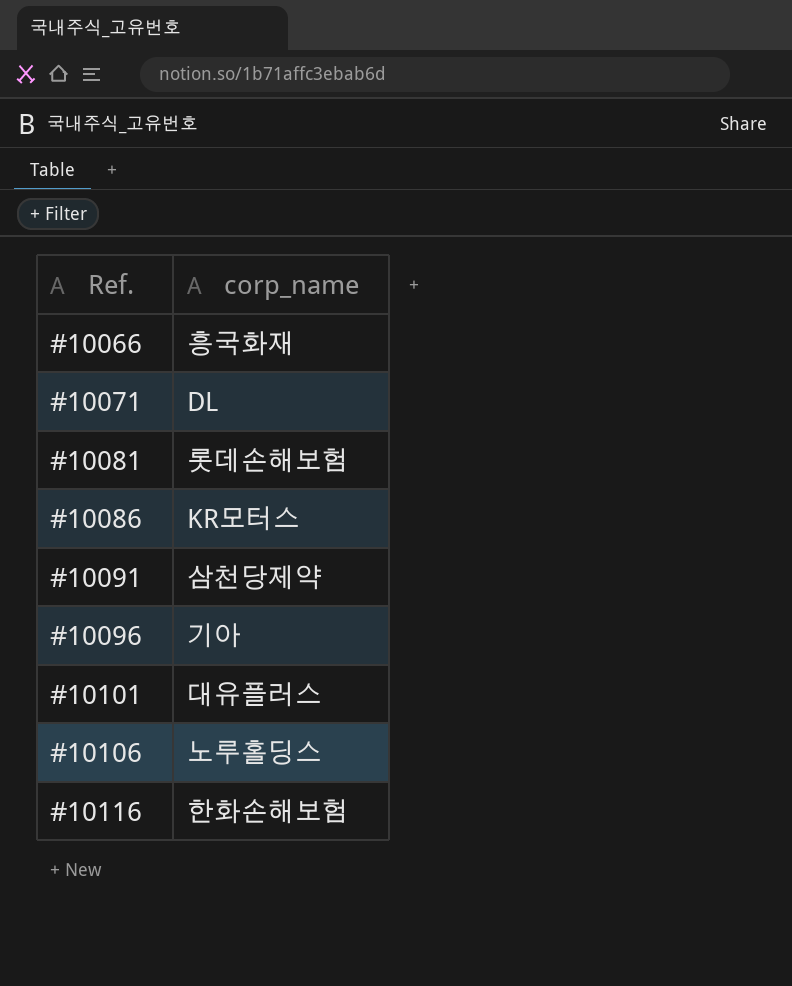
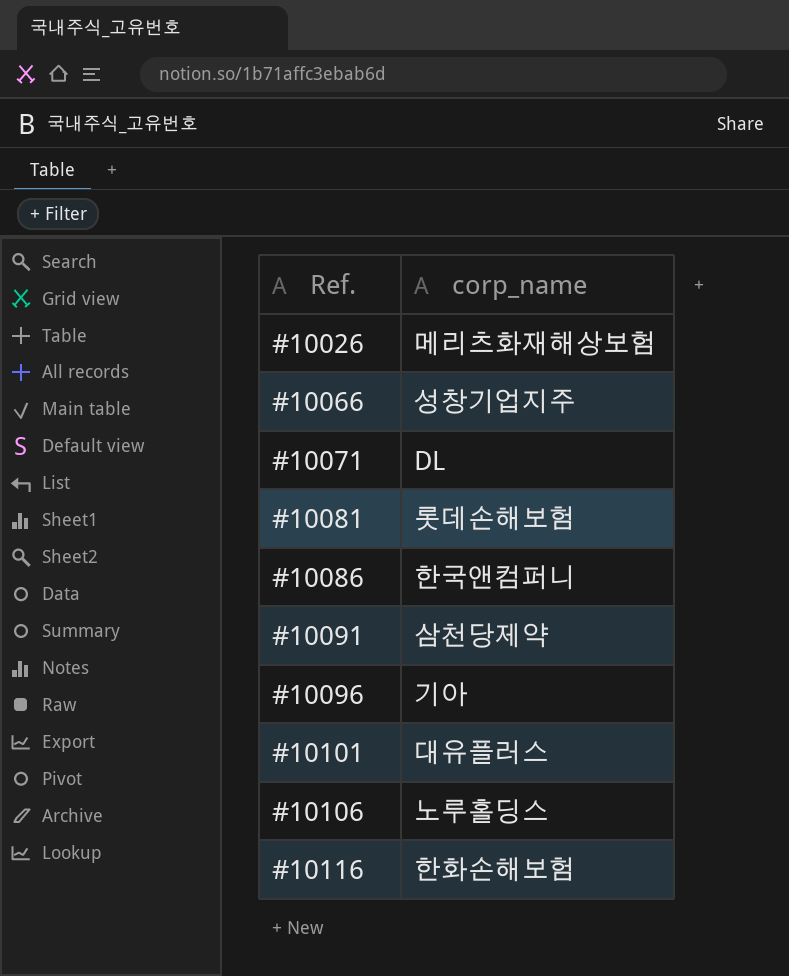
row #10026: none -> 메리츠화재해상보험
#10066 | corp_name: 흥국화재 -> 성창기업지주
#10086 | corp_name: KR모터스 -> 한국앤컴퍼니

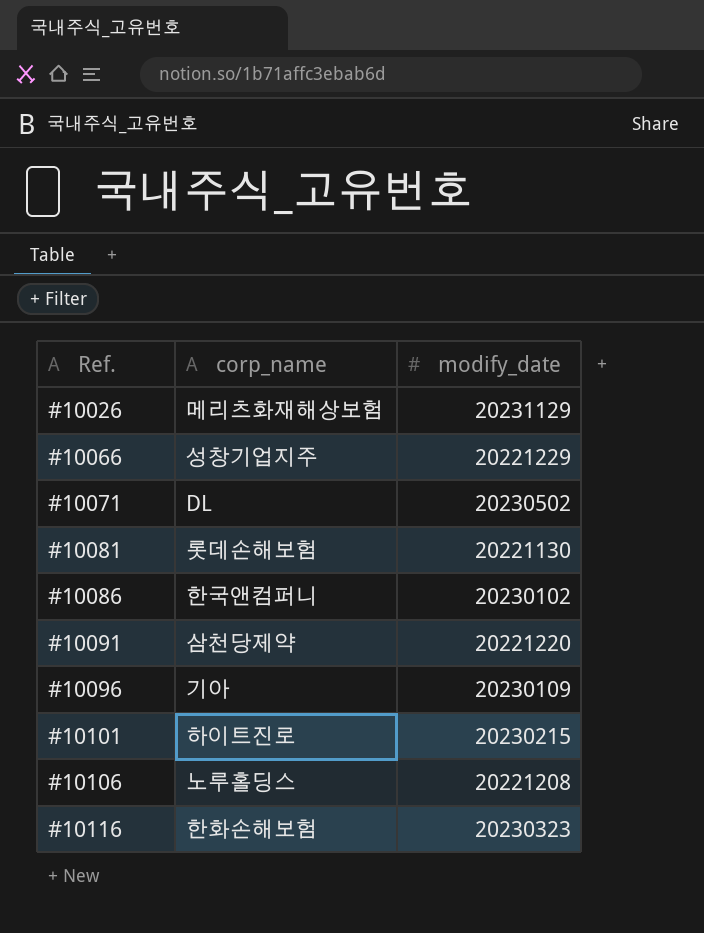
column modify_date | position: none -> 3
#10101 | corp_name: 대유플러스 -> 하이트진로

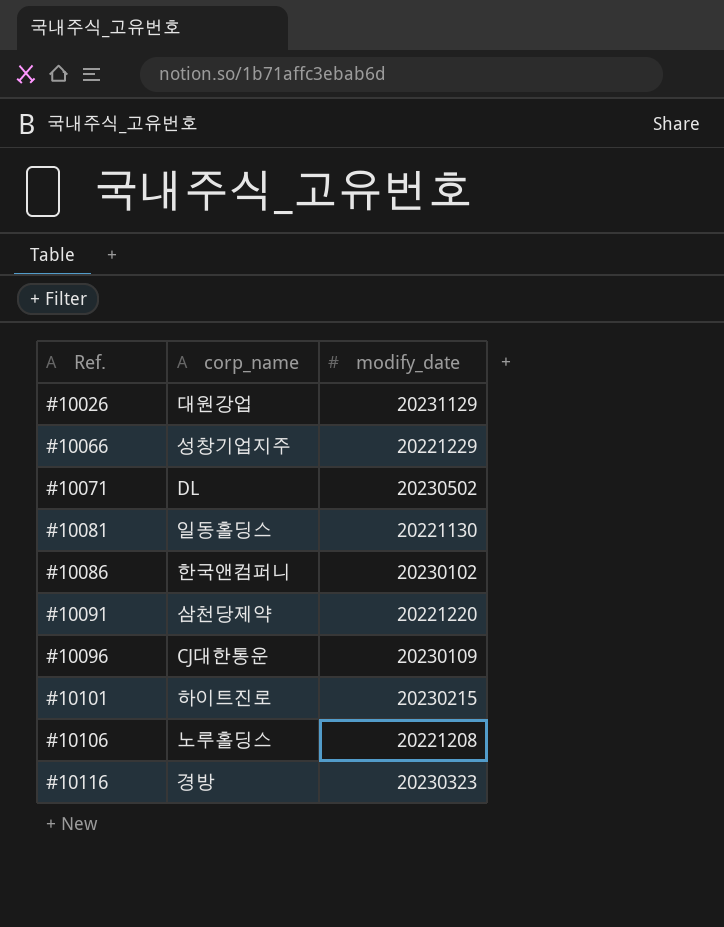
#10026 | corp_name: 메리츠화재해상보험 -> 대원강업
#10081 | corp_name: 롯데손해보험 -> 일동홀딩스
#10096 | corp_name: 기아 -> CJ대한통운
#10116 | corp_name: 한화손해보험 -> 경방

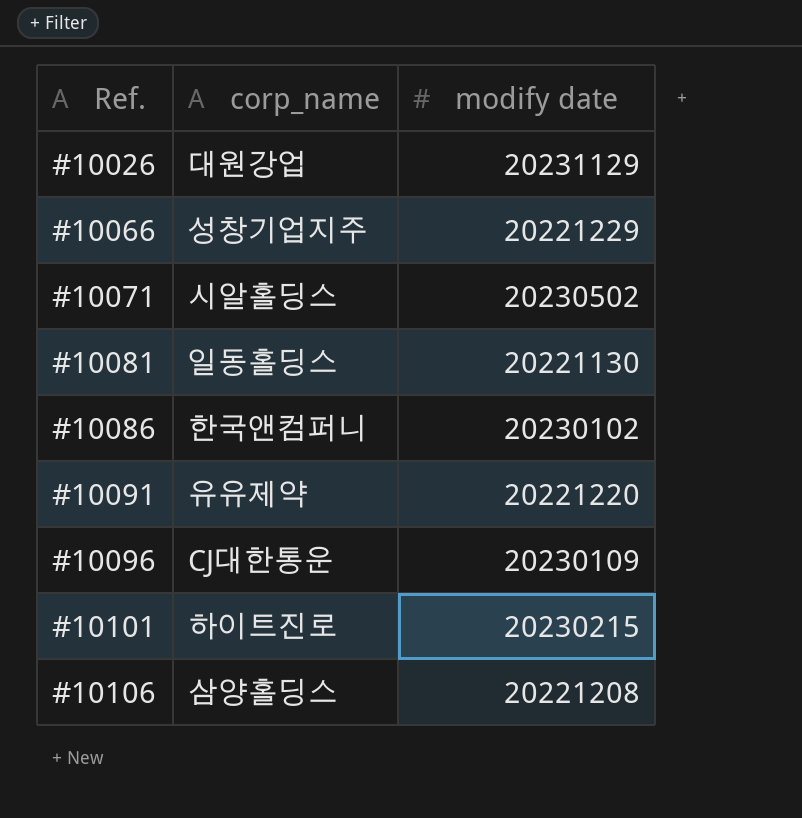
column name: modify_date -> modify date
row #10116: 경방 | 20230323 -> none
#10071 | corp_name: DL -> 시알홀딩스
#10091 | corp_name: 삼천당제약 -> 유유제약
#10106 | corp_name: 노루홀딩스 -> 삼양홀딩스

